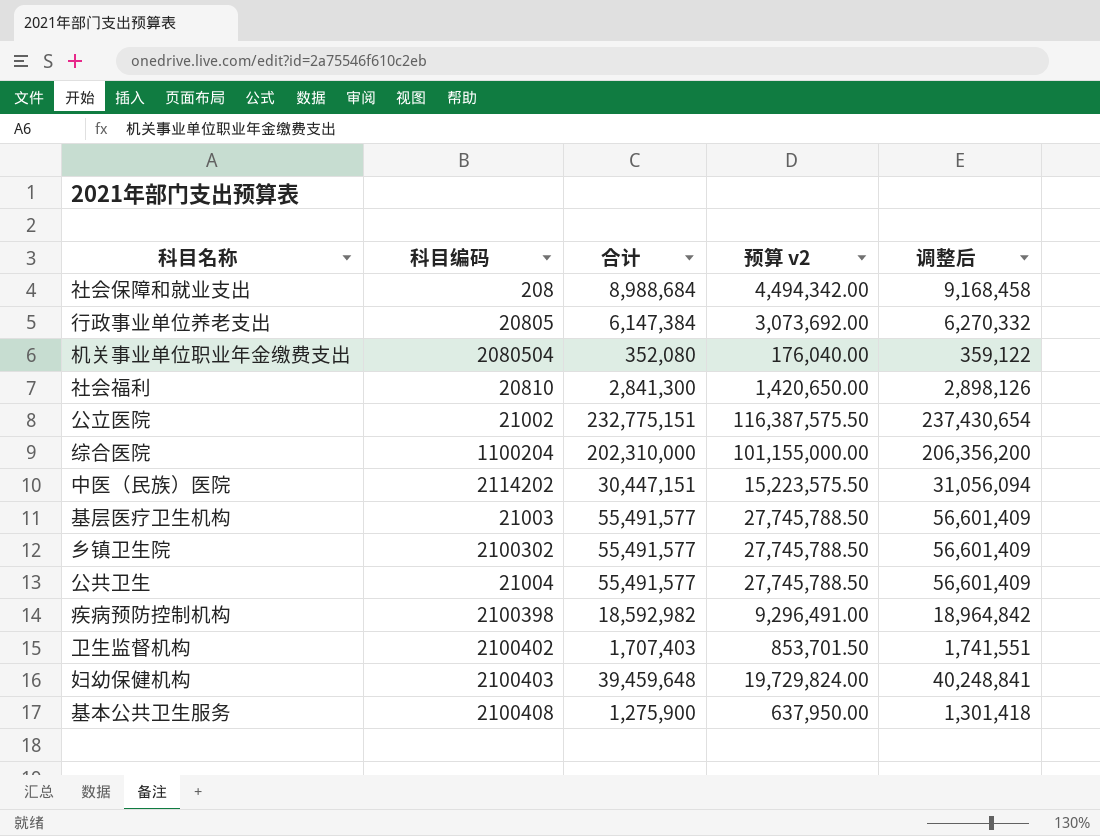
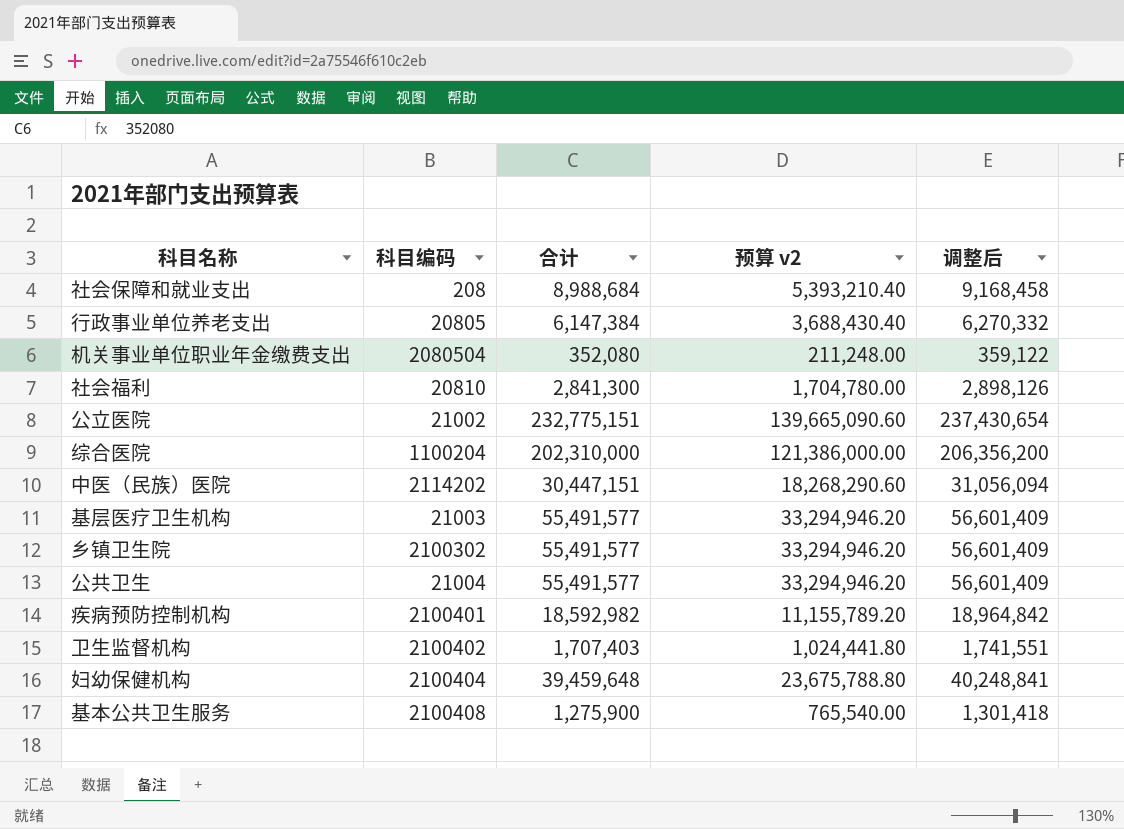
column 预算 v2 | formula: [合计] * 0.5 -> [合计] * 0.6
疾病预防控制机构 | 科目编码: 2100398 -> 2100401
妇幼保健机构 | 科目编码: 2100403 -> 2100404

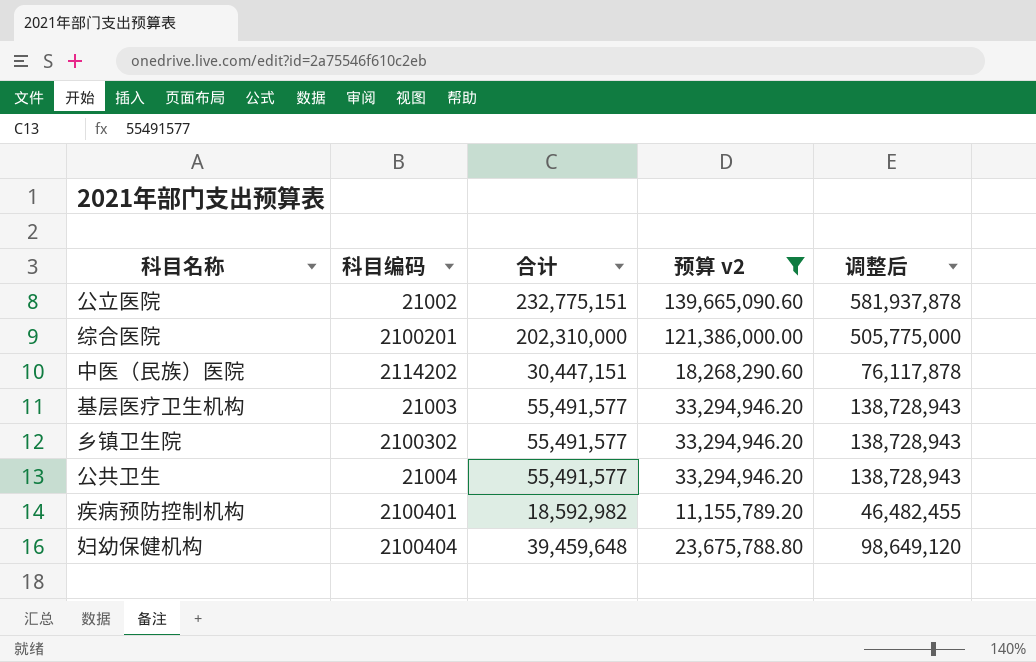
filter: none -> 预算 v2 >= 11,155,789.20
column 调整后 | formula: [合计] * 1.02 -> [合计] * 2.5
综合医院 | 科目编码: 1100204 -> 2100201

